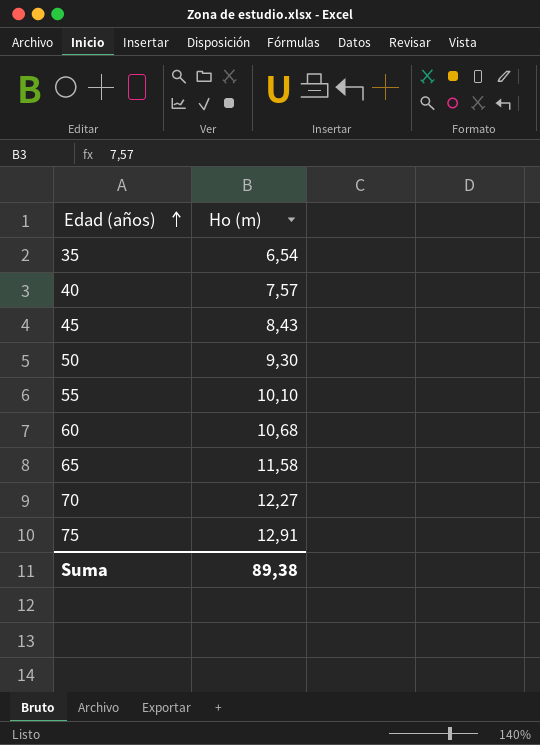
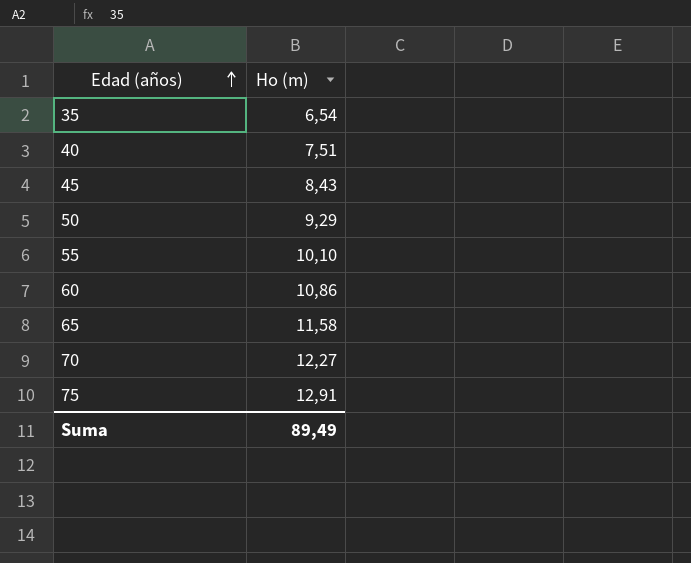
40 | Ho (m): 7,57 -> 7,51
50 | Ho (m): 9,30 -> 9,29
60 | Ho (m): 10,68 -> 10,86
Suma | Ho (m): 89,38 -> 89,49

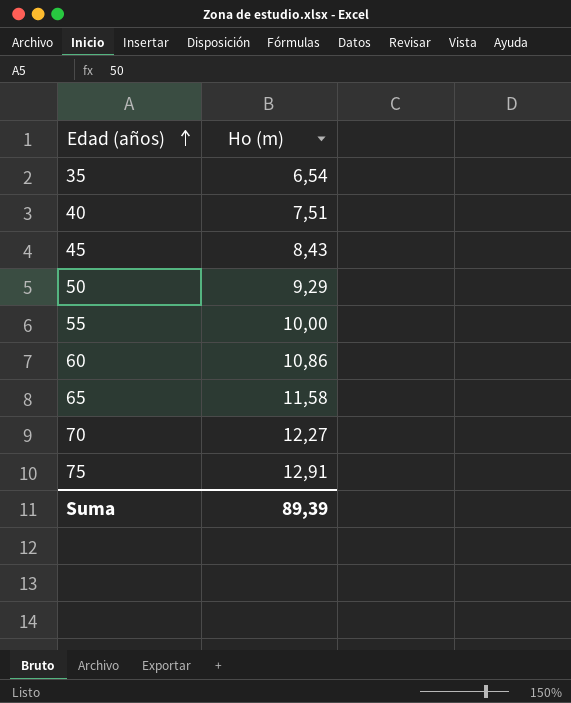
55 | Ho (m): 10,10 -> 10,00
Suma | Ho (m): 89,49 -> 89,39

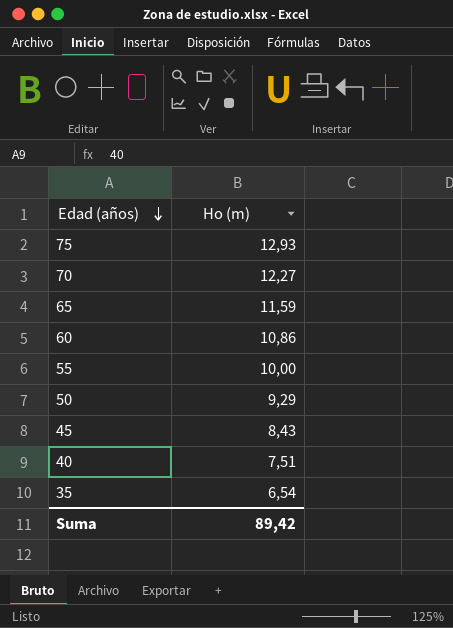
row order: Edad (años) ascending -> Edad (años) descending
75 | Ho (m): 12,91 -> 12,93
65 | Ho (m): 11,58 -> 11,59
Suma | Ho (m): 89,39 -> 89,42

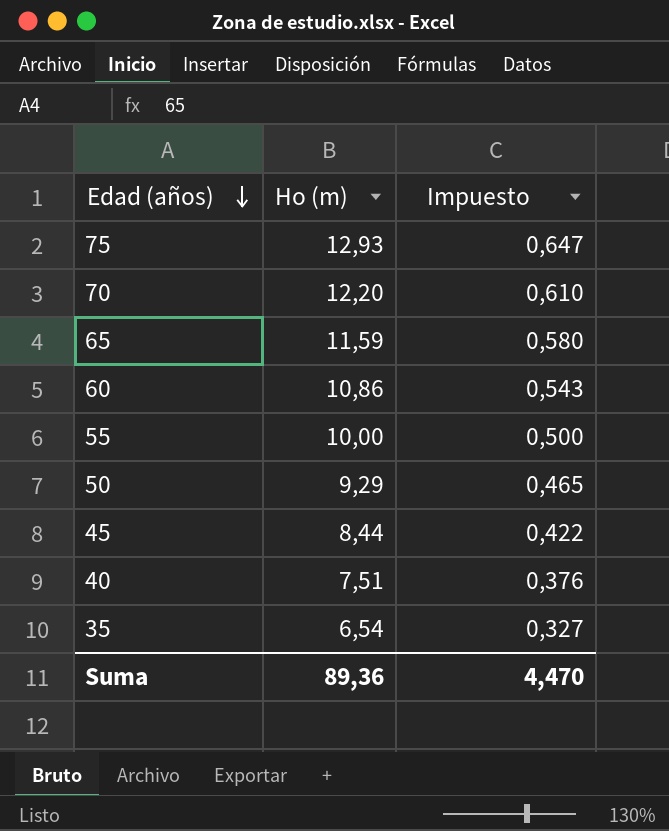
column Impuesto | formula: none -> [Ho (m)] * 0,05
70 | Ho (m): 12,27 -> 12,20
45 | Ho (m): 8,43 -> 8,44
Suma | Ho (m): 89,42 -> 89,36

